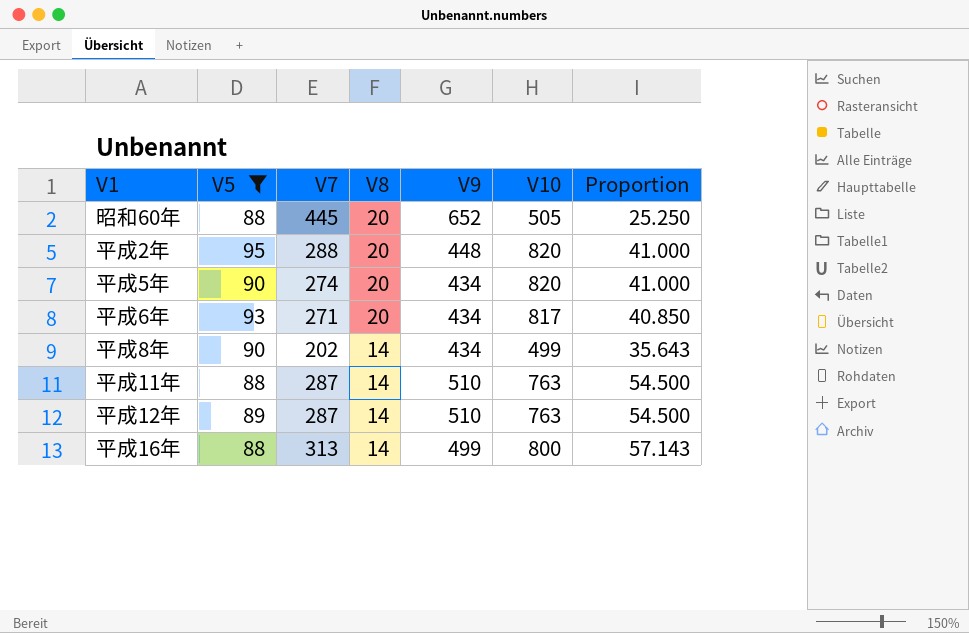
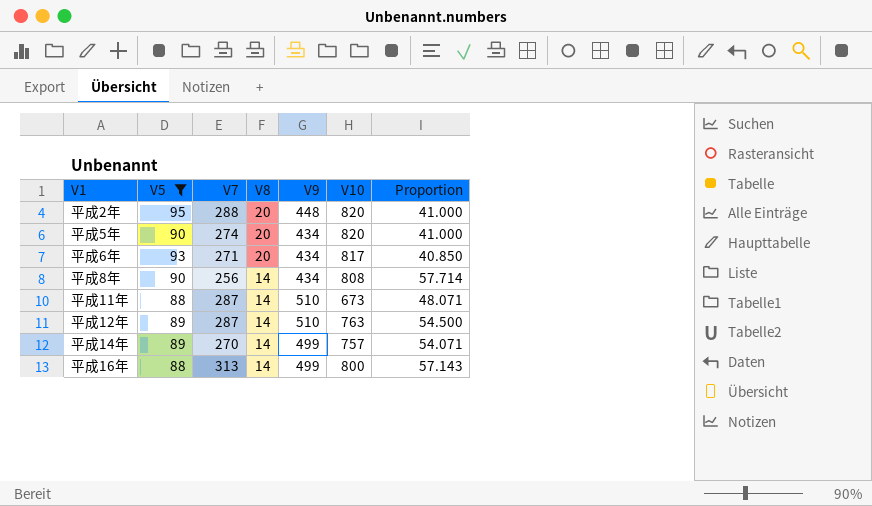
row 昭和60年: 88 | 445 | 20 | 652 | 505 | 25.250 -> none
平成8年 | V7: 202 -> 256
平成8年 | V10: 499 -> 808
平成8年 | Proportion: 35.643 -> 57.714
平成11年 | V10: 763 -> 673
平成11年 | Proportion: 54.500 -> 48.071
row 平成14年: none -> 89 | 270 | 14 | 499 | 757 | 54.071

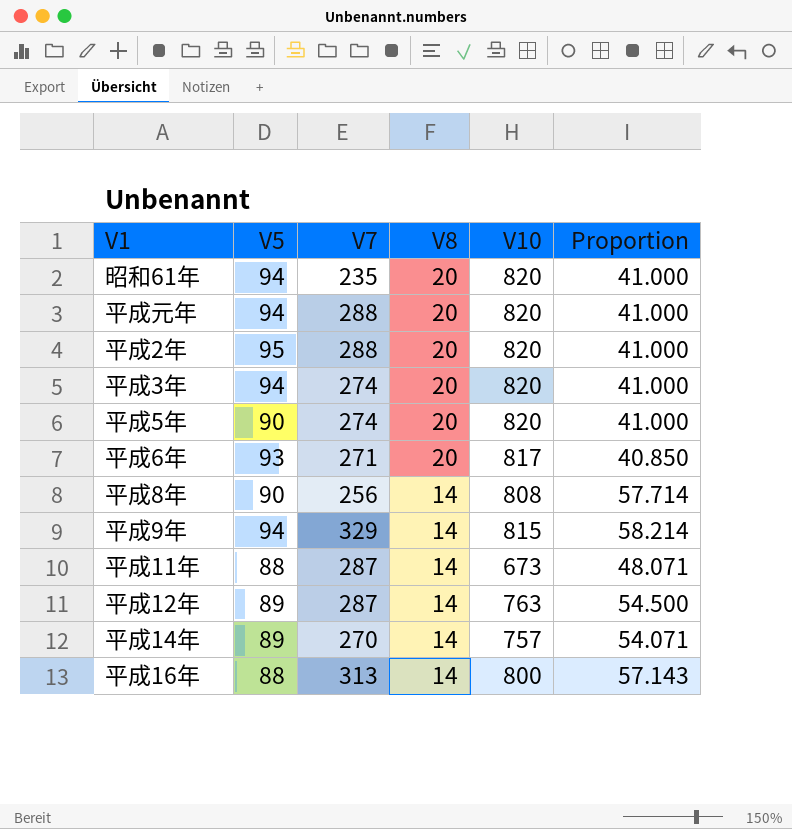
filter: V5 != 94 -> none
column V9 | position: 5 -> none

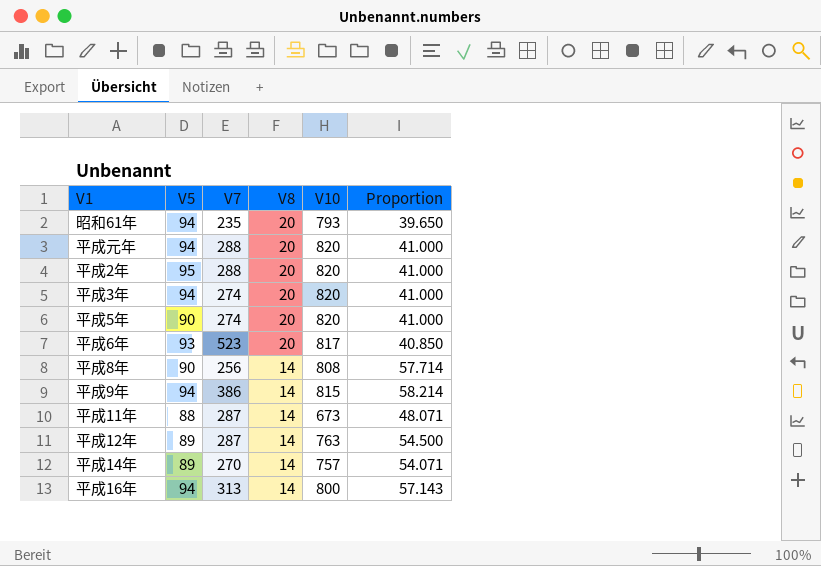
昭和61年 | V10: 820 -> 793
昭和61年 | Proportion: 41.000 -> 39.650
平成6年 | V7: 271 -> 523
平成9年 | V7: 329 -> 386
平成16年 | V5: 88 -> 94

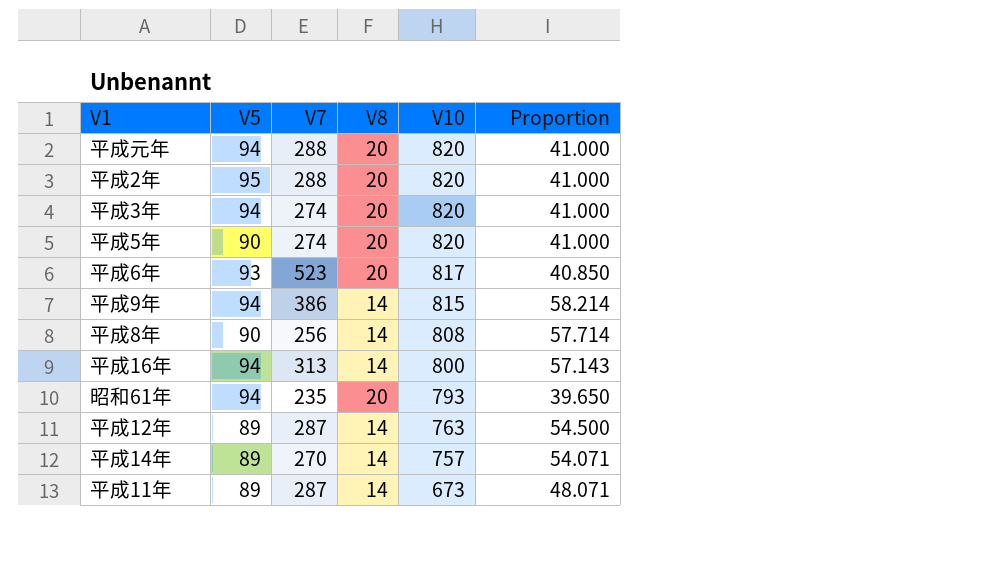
row order: V8 descending -> V10 descending
平成11年 | V5: 88 -> 89

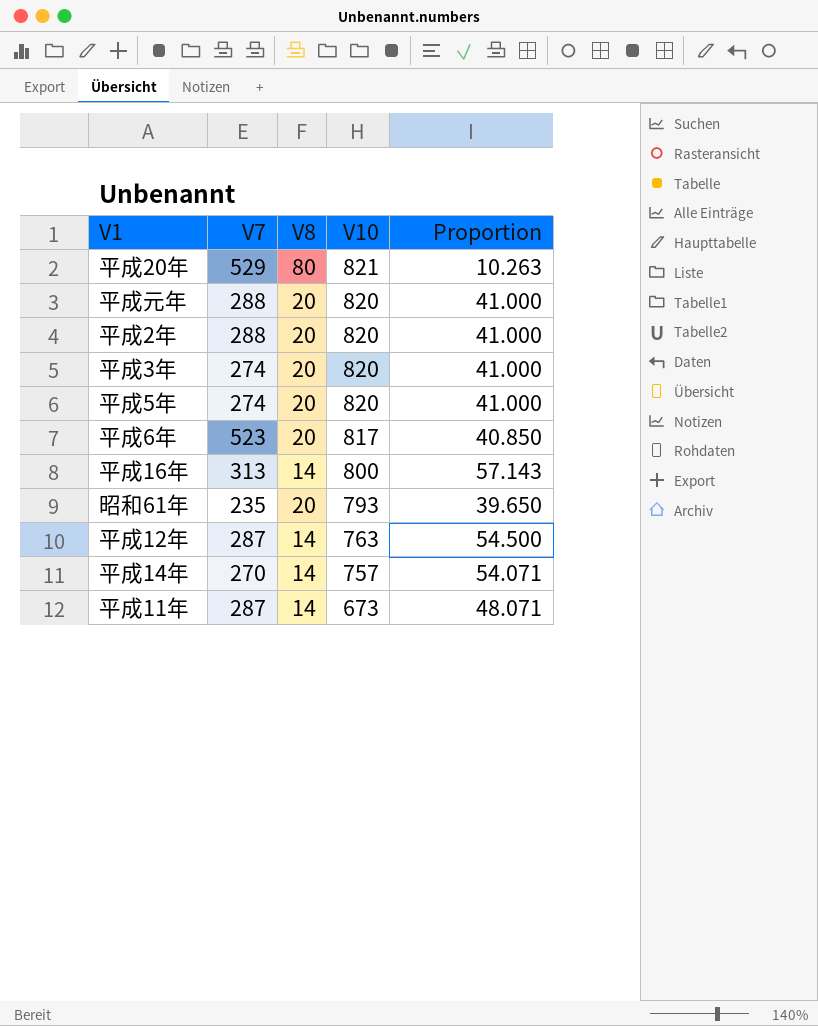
column V5 | position: 2 -> none
row 平成9年: 94 | 386 | 14 | 815 | 58.214 -> none
row 平成8年: 90 | 256 | 14 | 808 | 57.714 -> none
row 平成20年: none -> 529 | 80 | 821 | 10.263

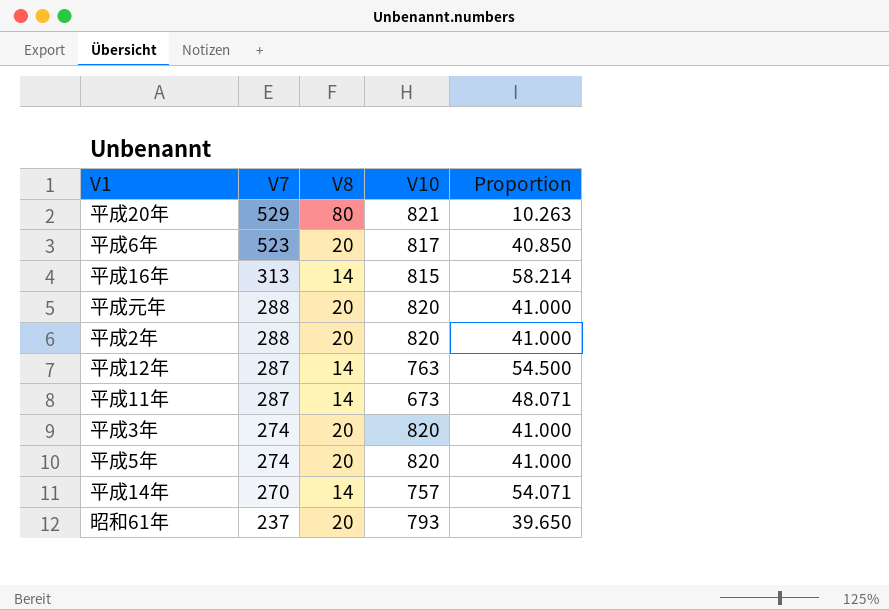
row order: V10 descending -> V7 descending
平成16年 | V10: 800 -> 815
平成16年 | Proportion: 57.143 -> 58.214
昭和61年 | V7: 235 -> 237

